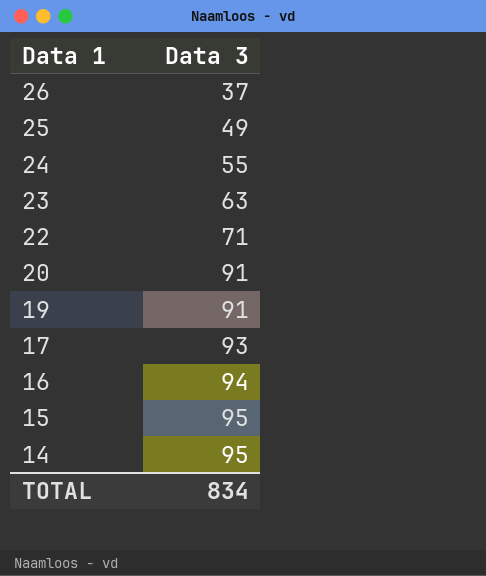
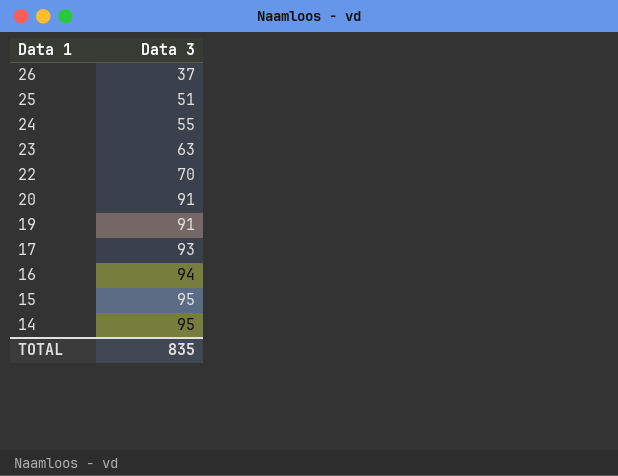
25 | Data 3: 49 -> 51
22 | Data 3: 71 -> 70
TOTAL | Data 3: 834 -> 835

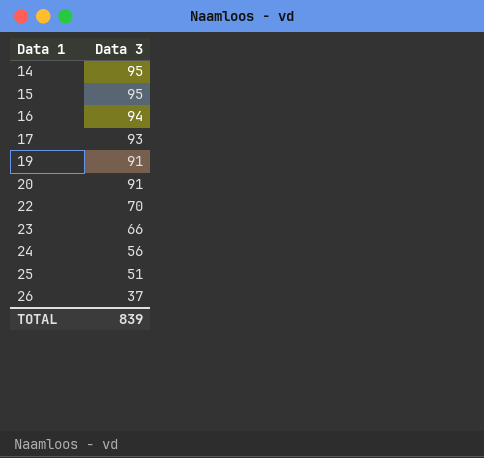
row order: Data 1 descending -> Data 1 ascending
23 | Data 3: 63 -> 66
24 | Data 3: 55 -> 56
TOTAL | Data 3: 835 -> 839

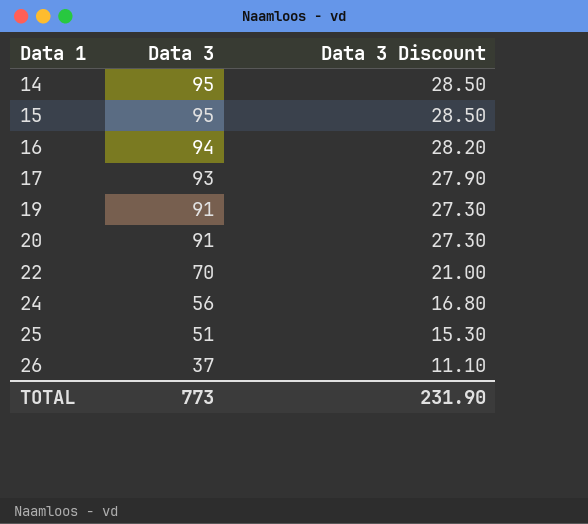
column Data 3 Discount | formula: none -> [Data 3] * 0.3
row 23: 66 -> none
TOTAL | Data 3: 839 -> 773

